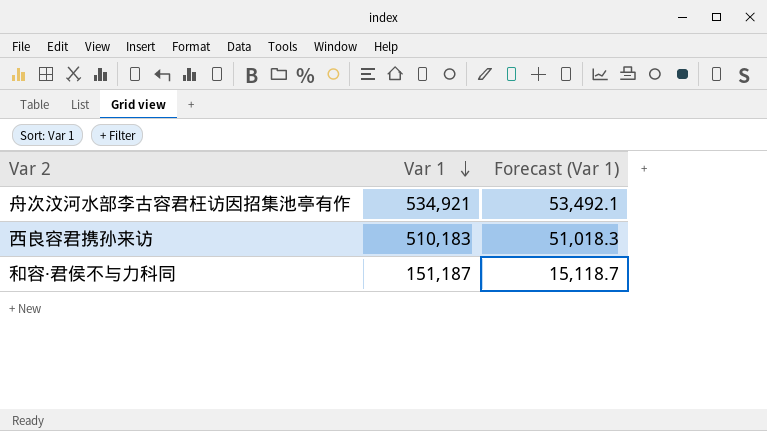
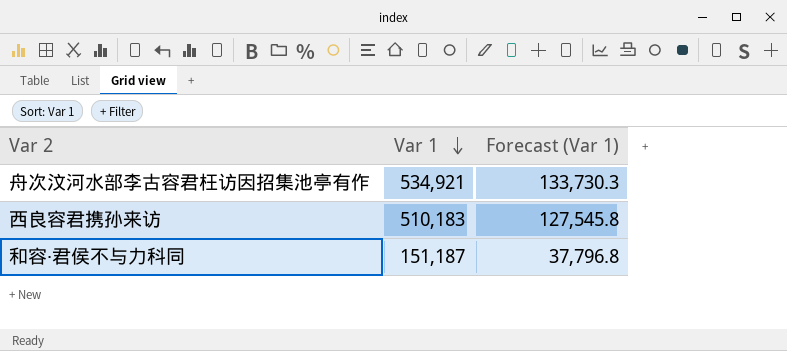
column Forecast (Var 1) | formula: [Var 1] * 0.1 -> [Var 1] * 0.25

